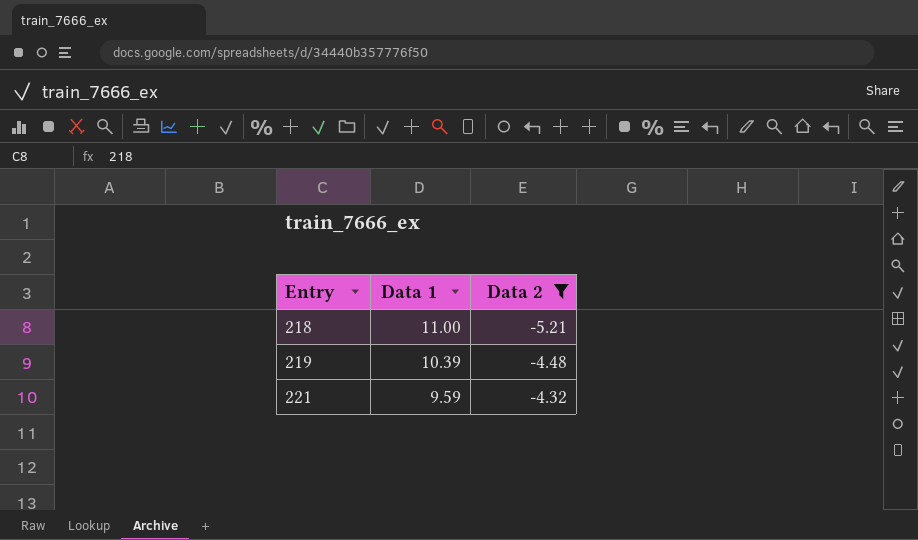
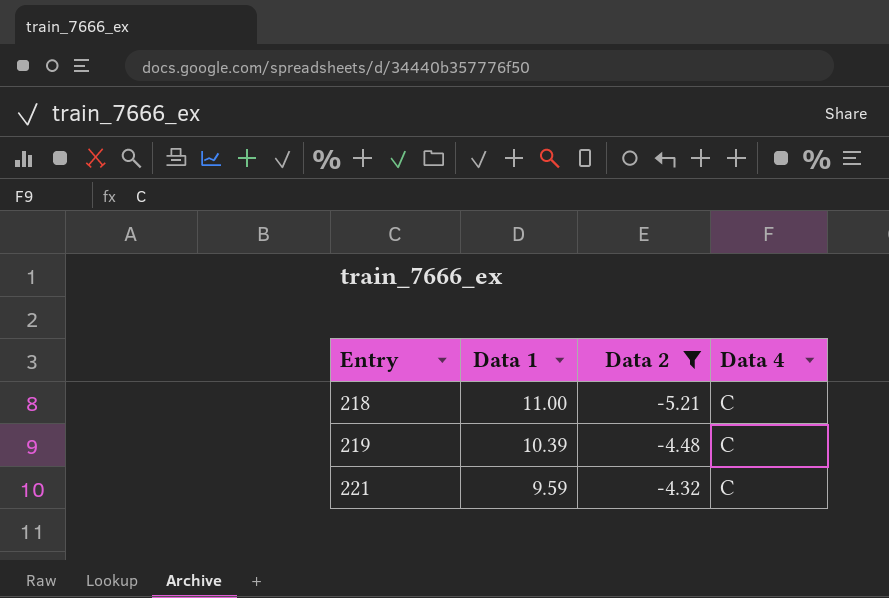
column Data 4 | position: none -> 4

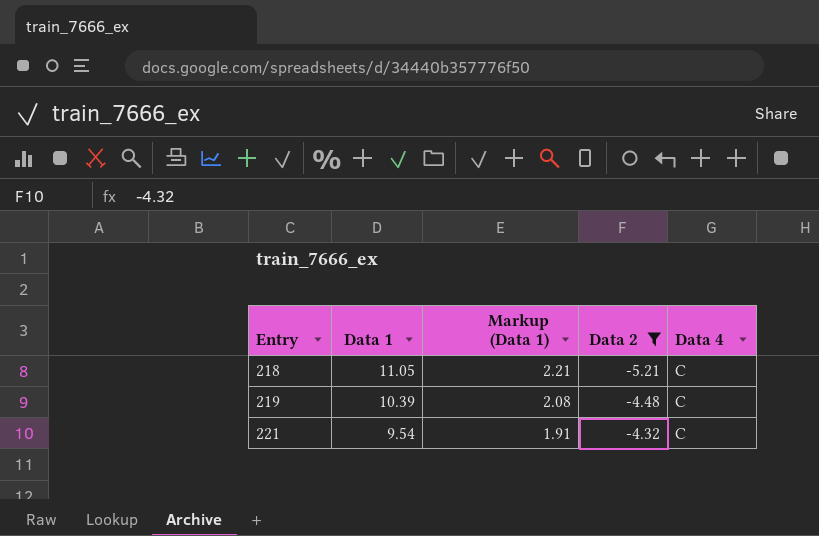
column Markup (Data 1) | formula: none -> [Data 1] * 0.2
218 | Data 1: 11.00 -> 11.05
221 | Data 1: 9.59 -> 9.54

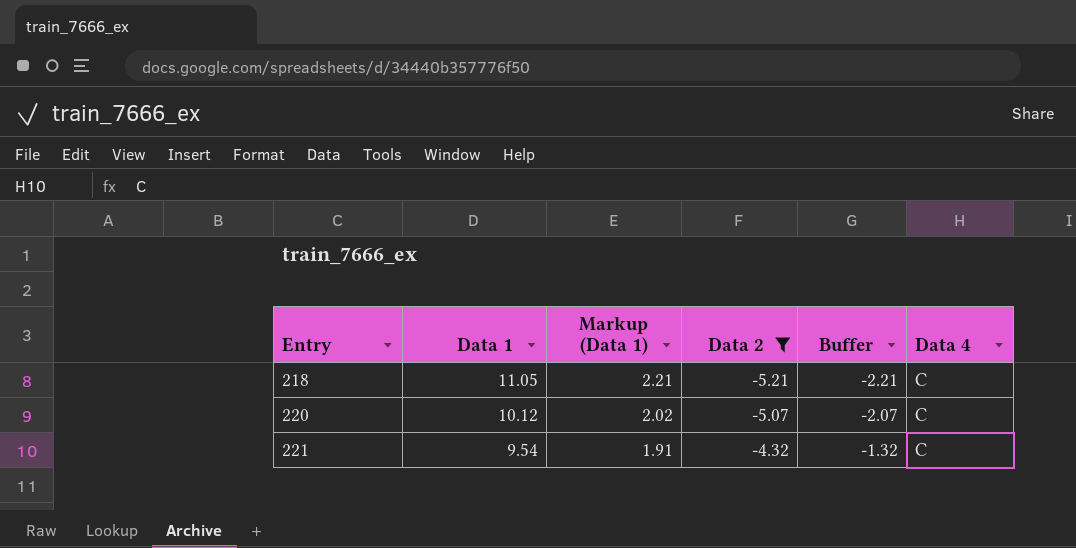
column Buffer | formula: none -> [Data 2] + 3
row 219: 10.39 | 2.08 | -4.48 | C -> none
row 220: none -> 10.12 | 2.02 | -5.07 | -2.07 | C

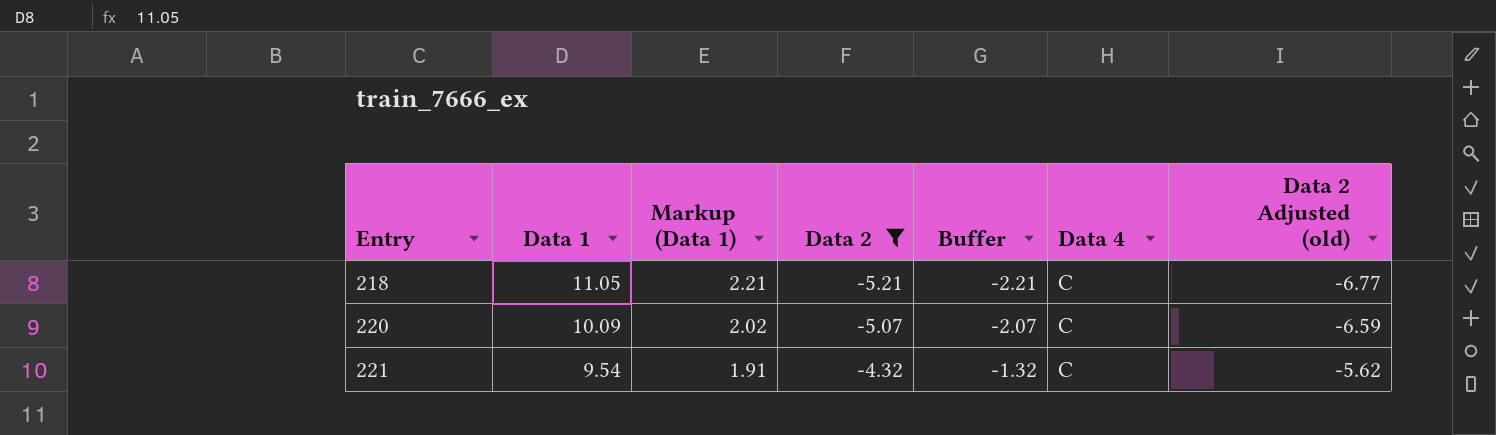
column Data 2 Adjusted (old) | formula: none -> [Data 2] * 1.3
220 | Data 1: 10.12 -> 10.09

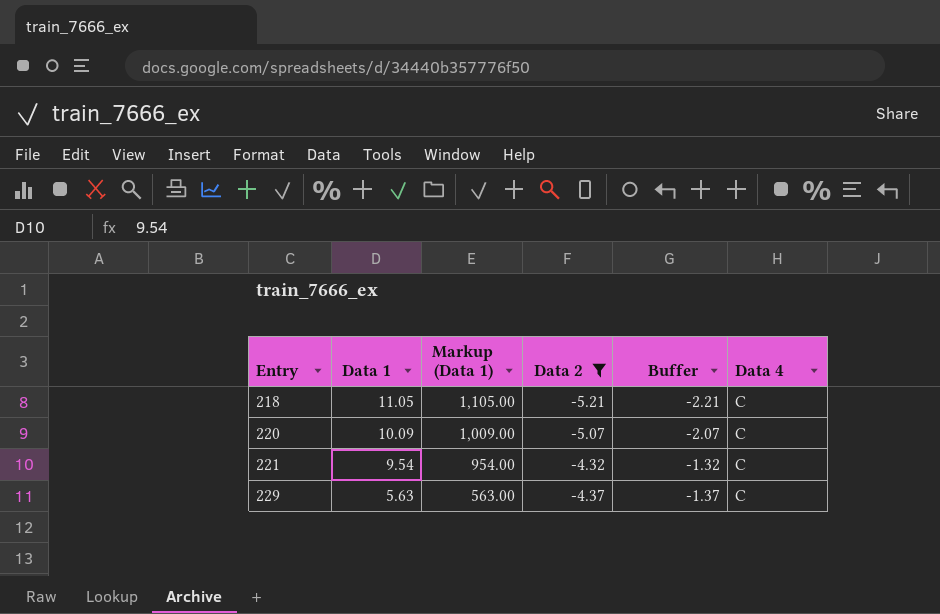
column Data 2 Adjusted (old) | formula: [Data 2] * 1.3 -> none
column Markup (Data 1) | formula: [Data 1] * 0.2 -> [Data 1] * 100
row 229: none -> 5.63 | 563.00 | -4.37 | -1.37 | C

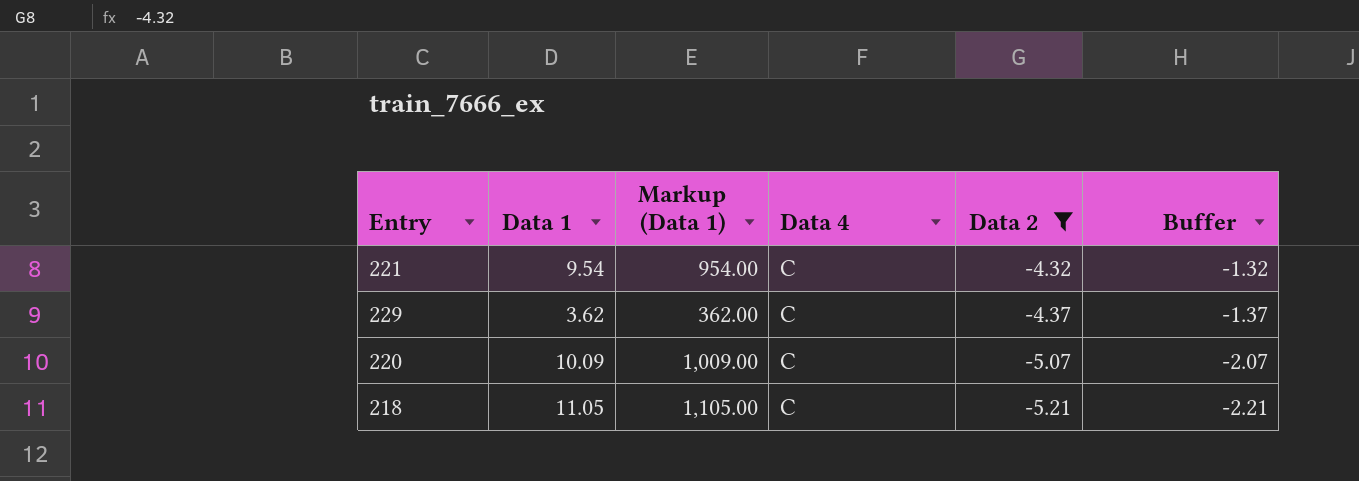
row order: Entry ascending -> Data 2 descending
column Data 4 | position: 6 -> 4
229 | Data 1: 5.63 -> 3.62
229 | Markup (Data 1): 563.00 -> 362.00

